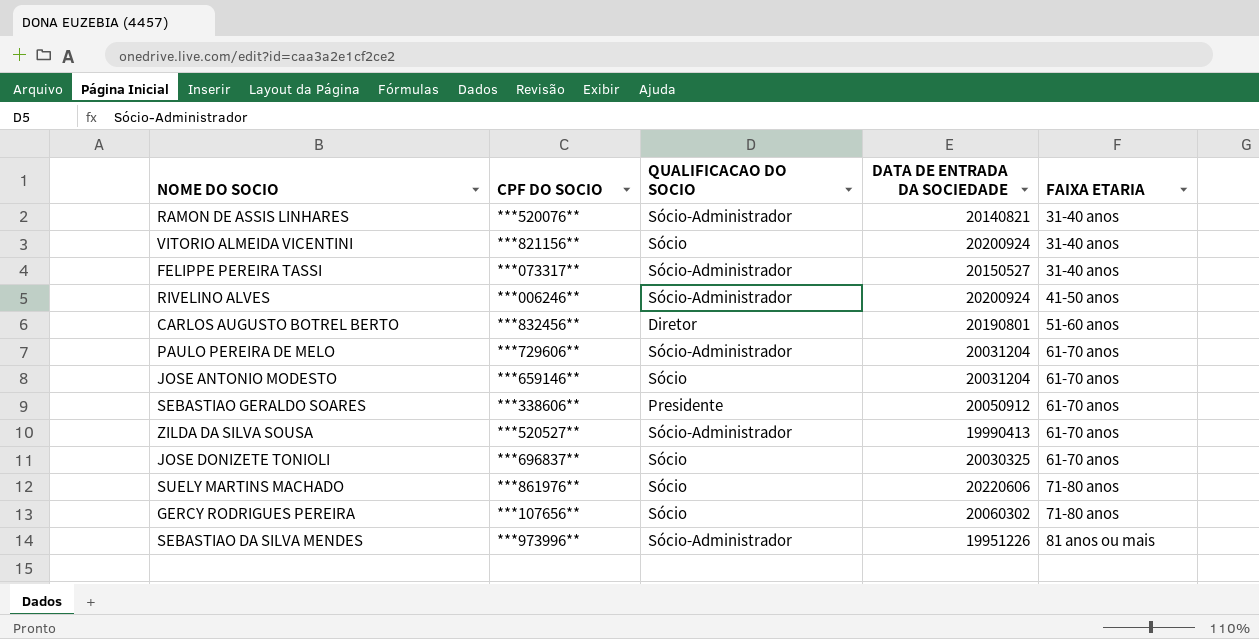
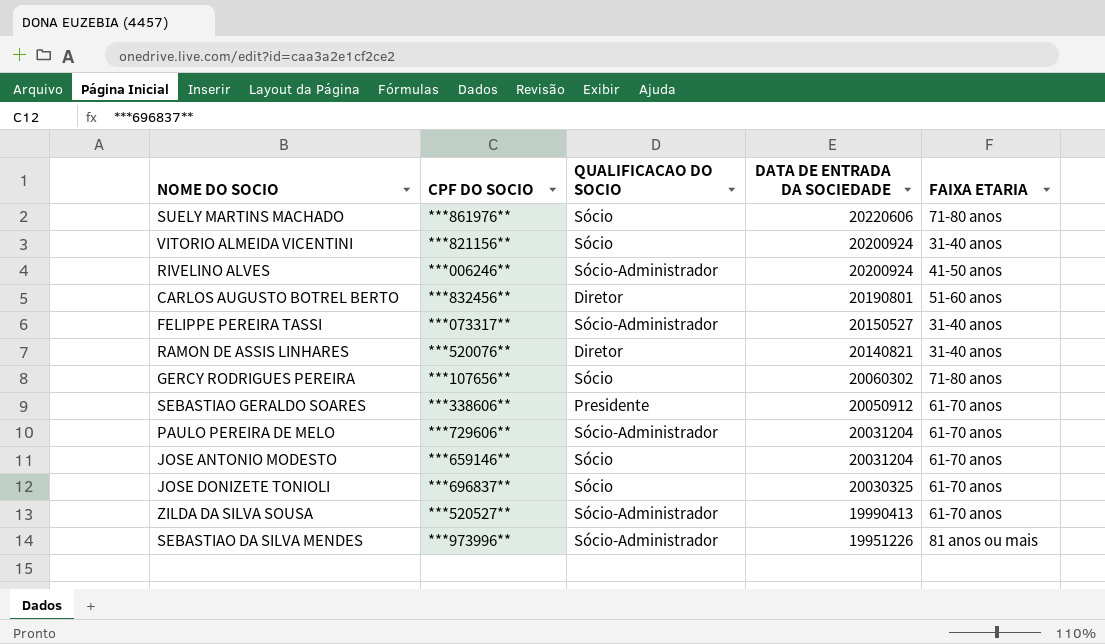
row order: FAIXA ETARIA ascending -> DATA DE ENTRADA DA SOCIEDADE descending
RAMON DE ASSIS LINHARES | QUALIFICACAO DO SOCIO: Sócio-Administrador -> Diretor

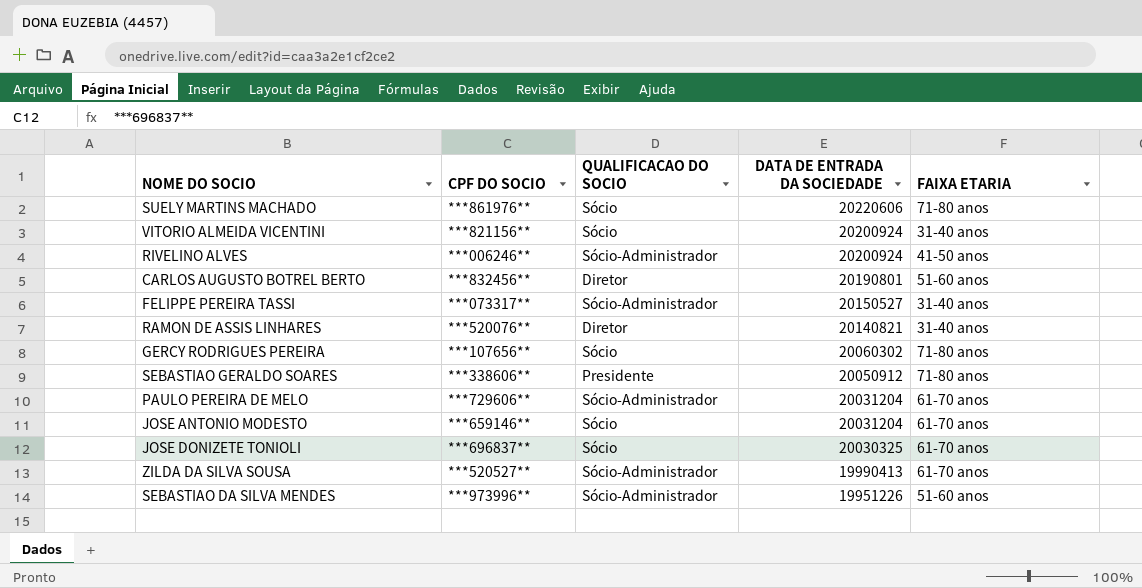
SEBASTIAO GERALDO SOARES | FAIXA ETARIA: 61-70 anos -> 71-80 anos
SEBASTIAO DA SILVA MENDES | FAIXA ETARIA: 81 anos ou mais -> 51-60 anos

